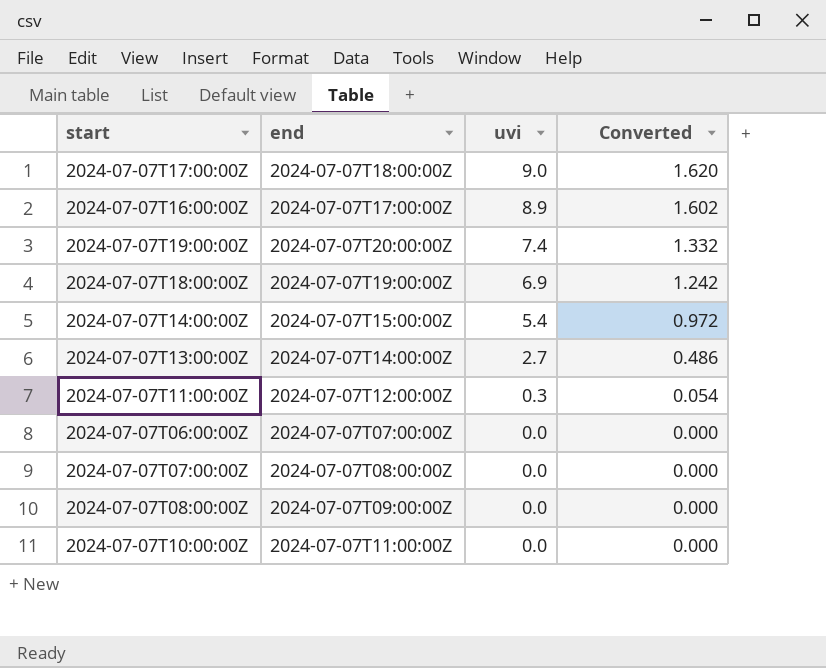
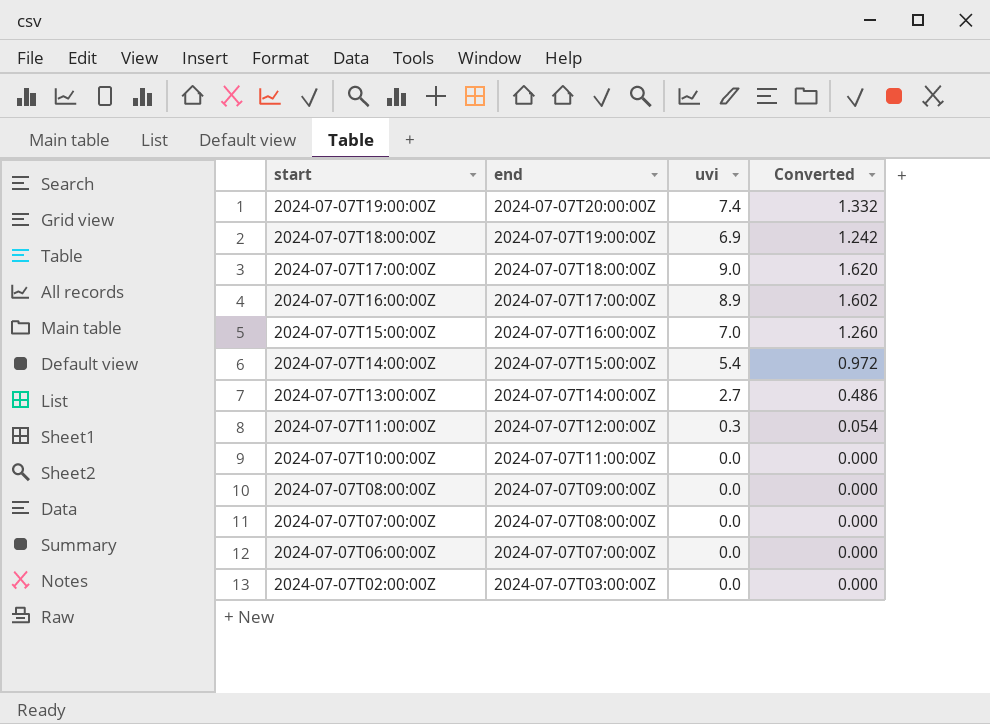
row order: uvi descending -> start descending
row 2024-07-07T15:00:00Z: none -> 2024-07-07T16:00:00Z | 7.0 | 1.260
row 2024-07-07T02:00:00Z: none -> 2024-07-07T03:00:00Z | 0.0 | 0.000

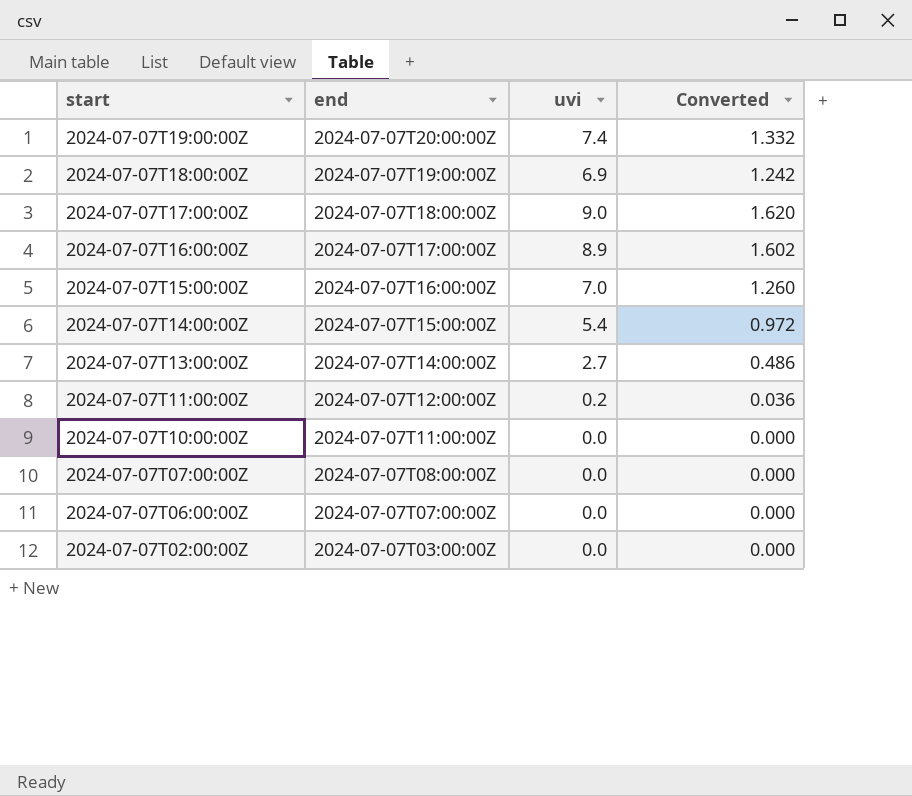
row 2024-07-07T08:00:00Z: 2024-07-07T09:00:00Z | 0.0 | 0.000 -> none
2024-07-07T11:00:00Z | uvi: 0.3 -> 0.2
2024-07-07T11:00:00Z | Converted: 0.054 -> 0.036

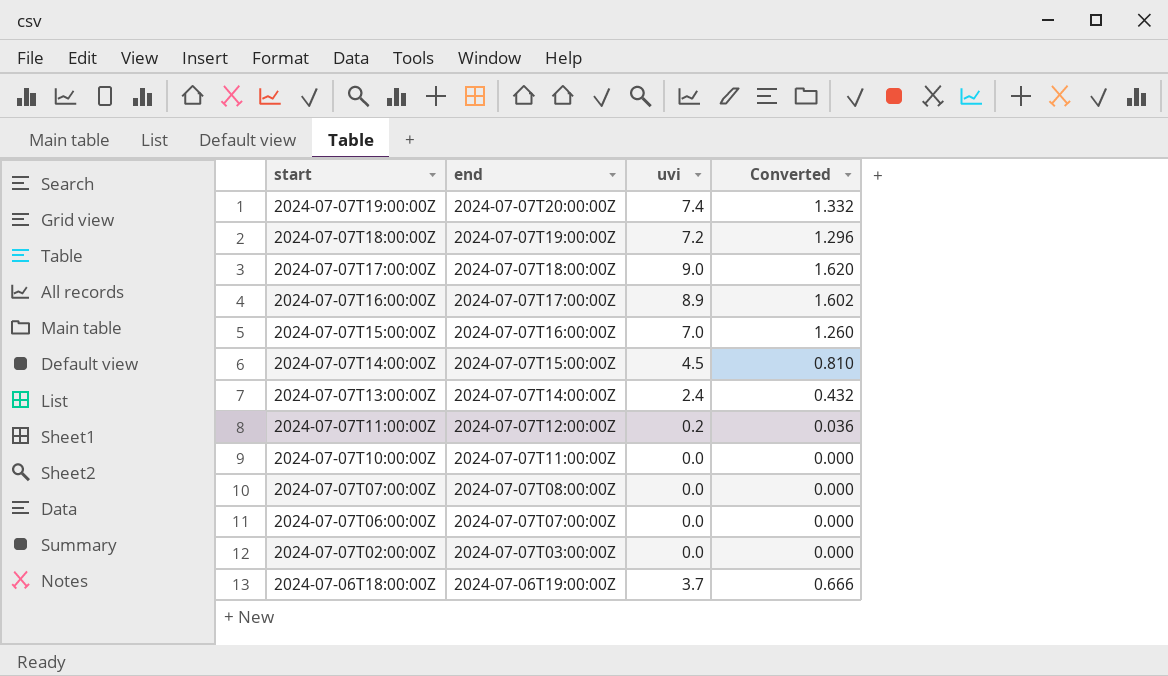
2024-07-07T18:00:00Z | uvi: 6.9 -> 7.2
2024-07-07T18:00:00Z | Converted: 1.242 -> 1.296
2024-07-07T14:00:00Z | uvi: 5.4 -> 4.5
2024-07-07T14:00:00Z | Converted: 0.972 -> 0.810
2024-07-07T13:00:00Z | uvi: 2.7 -> 2.4
2024-07-07T13:00:00Z | Converted: 0.486 -> 0.432
row 2024-07-06T18:00:00Z: none -> 2024-07-06T19:00:00Z | 3.7 | 0.666

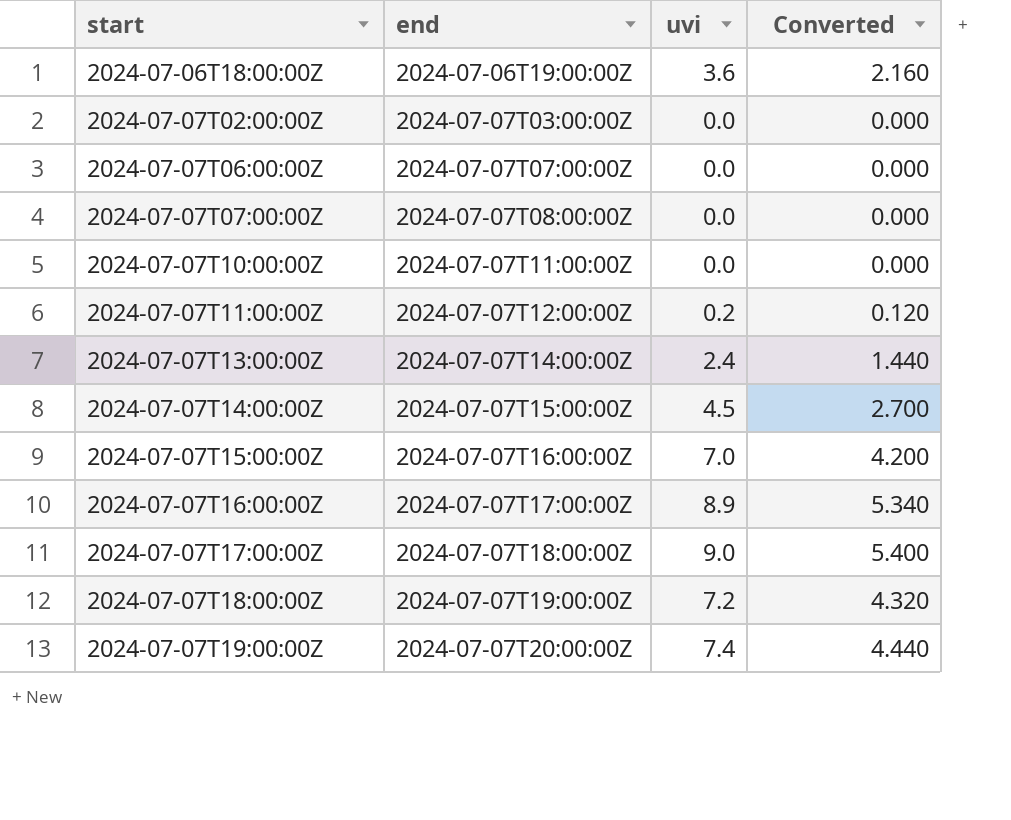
row order: start descending -> start ascending
column Converted | formula: [uvi] * 0.18 -> [uvi] * 0.6
2024-07-06T18:00:00Z | uvi: 3.7 -> 3.6

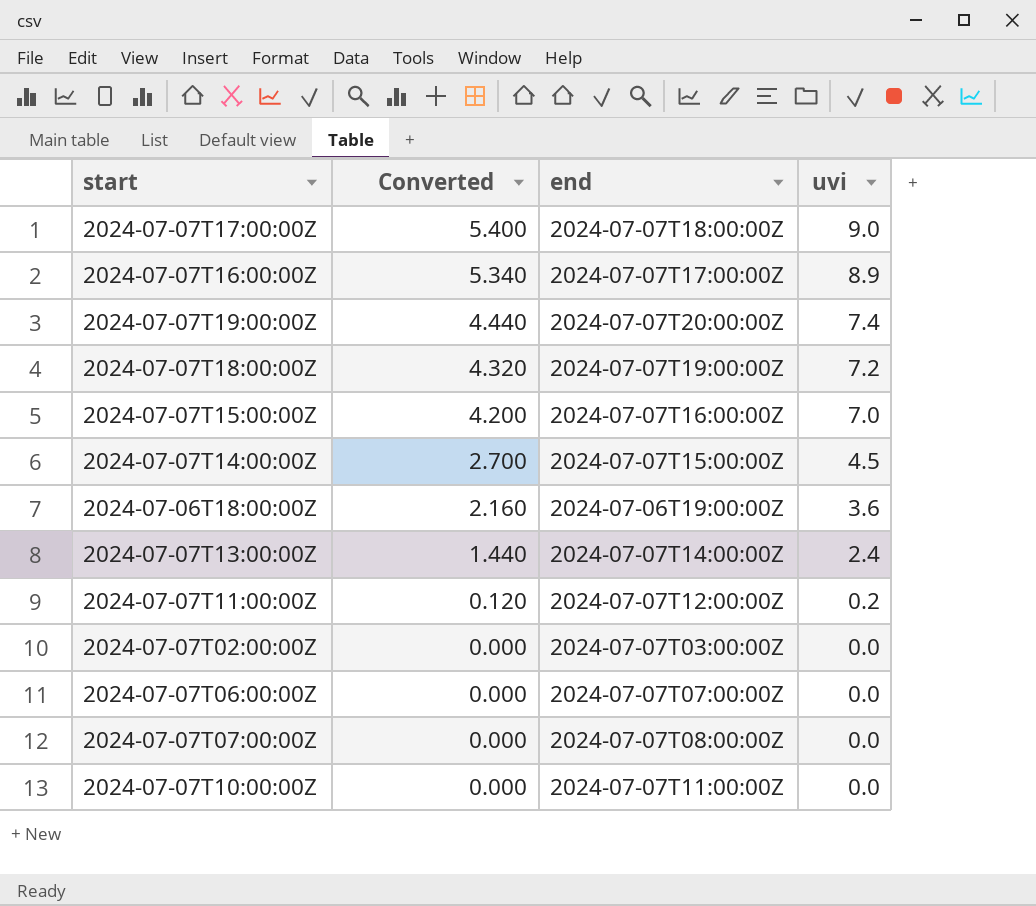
row order: start ascending -> Converted descending
column Converted | position: 4 -> 2

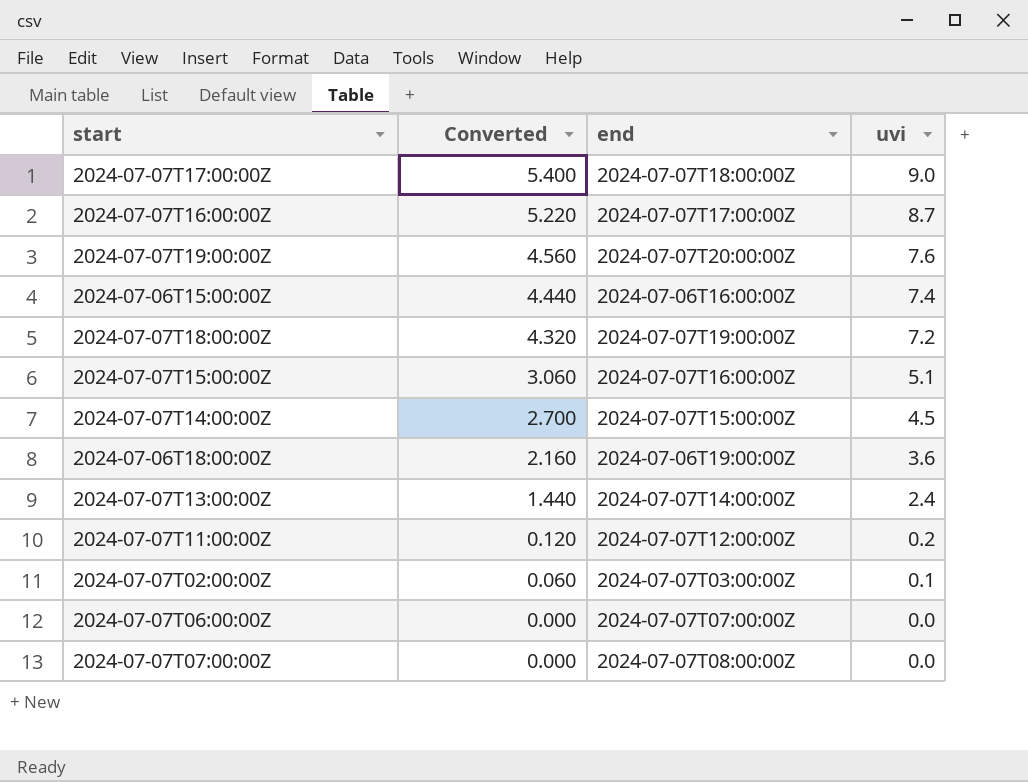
row 2024-07-07T10:00:00Z: 0.000 | 2024-07-07T11:00:00Z | 0.0 -> none
2024-07-07T16:00:00Z | Converted: 5.340 -> 5.220
2024-07-07T16:00:00Z | uvi: 8.9 -> 8.7
2024-07-07T19:00:00Z | Converted: 4.440 -> 4.560
2024-07-07T19:00:00Z | uvi: 7.4 -> 7.6
row 2024-07-06T15:00:00Z: none -> 4.440 | 2024-07-06T16:00:00Z | 7.4
2024-07-07T15:00:00Z | Converted: 4.200 -> 3.060
2024-07-07T15:00:00Z | uvi: 7.0 -> 5.1
2024-07-07T02:00:00Z | Converted: 0.000 -> 0.060
2024-07-07T02:00:00Z | uvi: 0.0 -> 0.1

